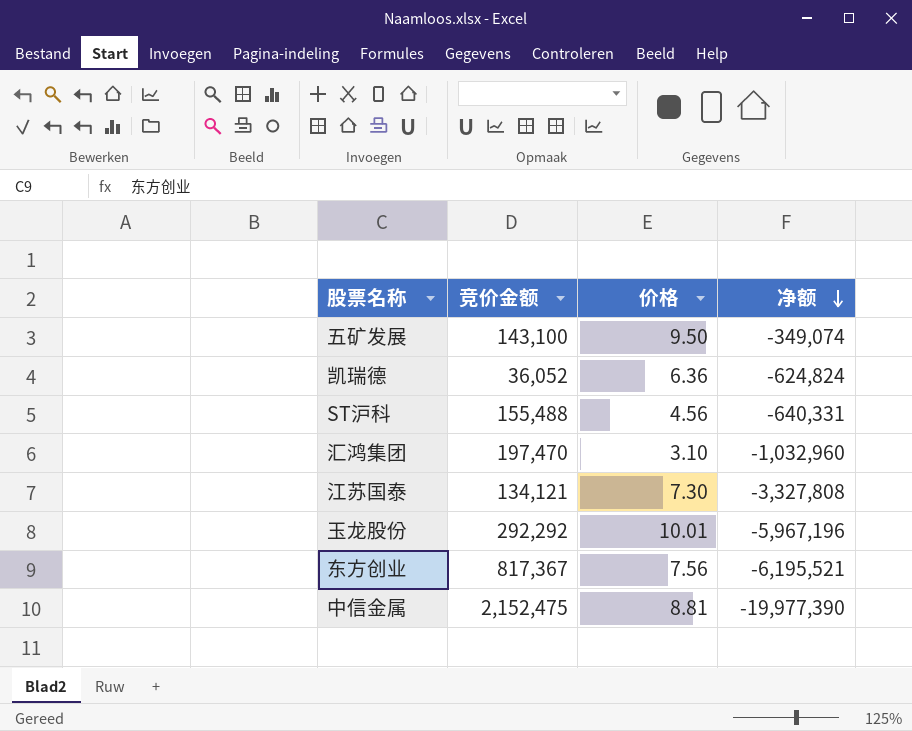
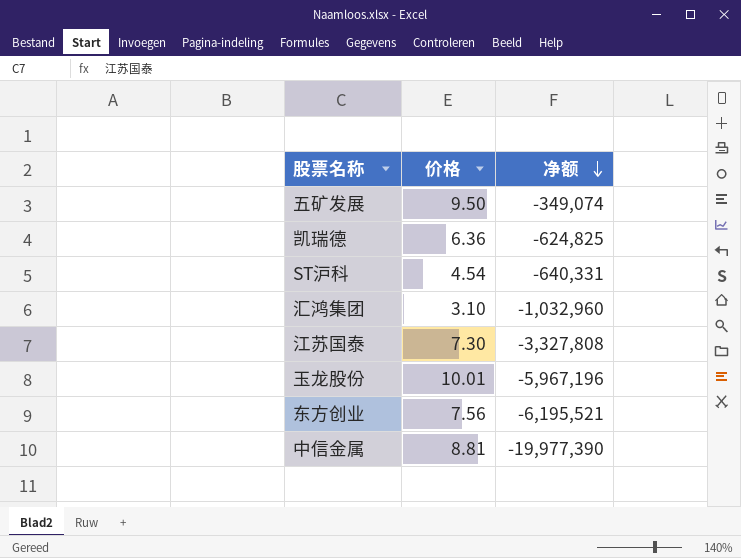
column 竞价金额 | position: 2 -> none
凯瑞德 | 净额: -624,824 -> -624,825
ST沪科 | 价格: 4.56 -> 4.54

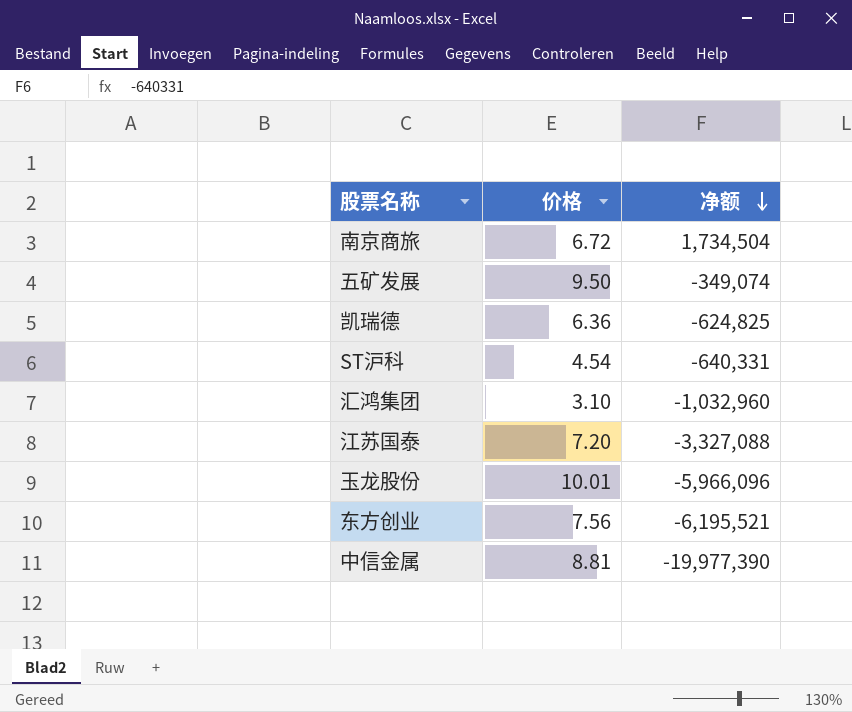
row 南京商旅: none -> 6.72 | 1,734,504
江苏国泰 | 价格: 7.30 -> 7.20
江苏国泰 | 净额: -3,327,808 -> -3,327,088
玉龙股份 | 净额: -5,967,196 -> -5,966,096

